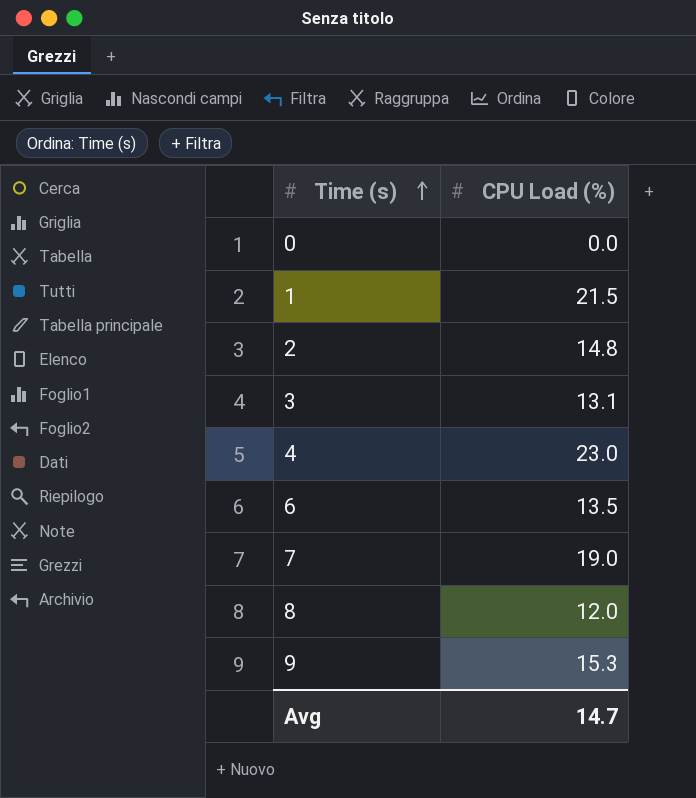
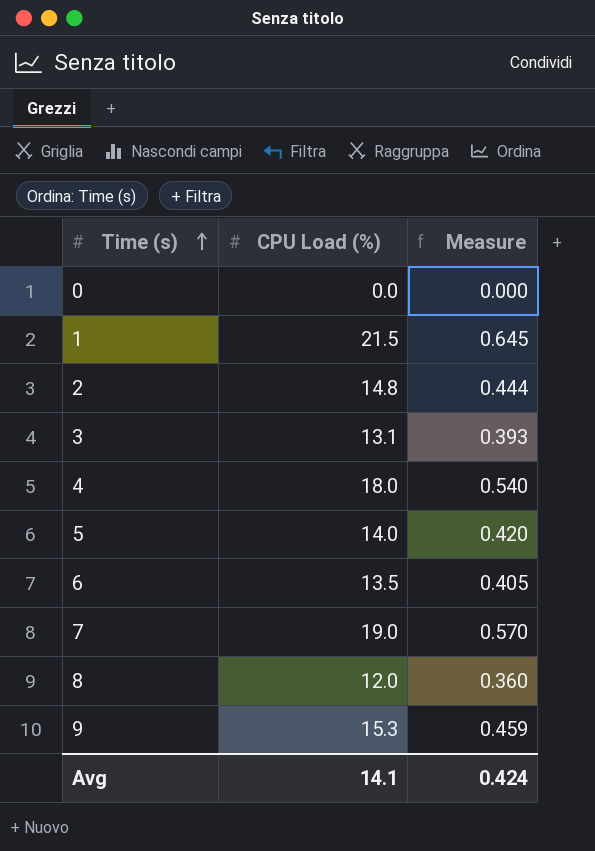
column Measure | formula: none -> [CPU Load (%)] * 0.03
4 | CPU Load (%): 23.0 -> 18.0
row 5: none -> 14.0 | 0.420
Avg | CPU Load (%): 14.7 -> 14.1

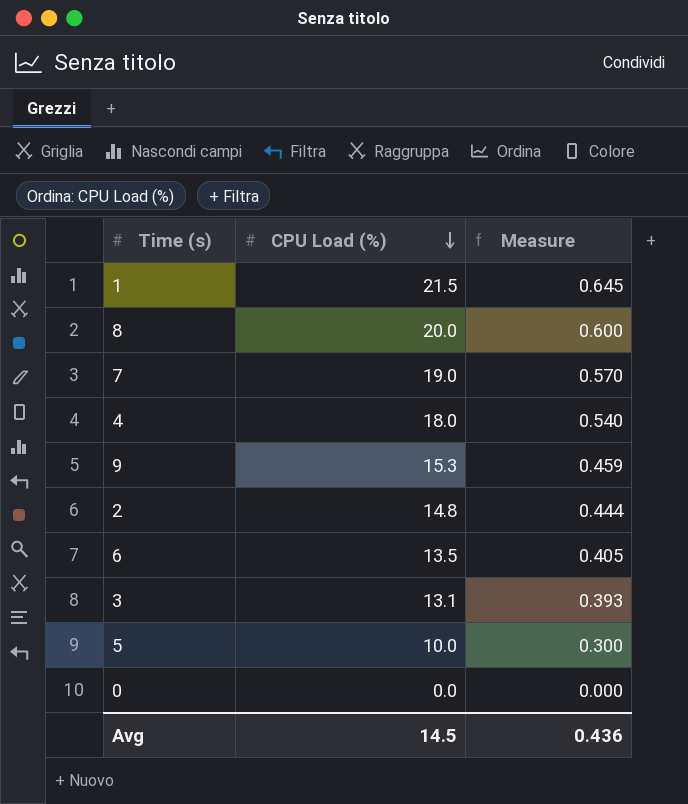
row order: Time (s) ascending -> CPU Load (%) descending
8 | CPU Load (%): 12.0 -> 20.0
8 | Measure: 0.360 -> 0.600
5 | CPU Load (%): 14.0 -> 10.0
5 | Measure: 0.420 -> 0.300
Avg | CPU Load (%): 14.1 -> 14.5
Avg | Measure: 0.424 -> 0.436

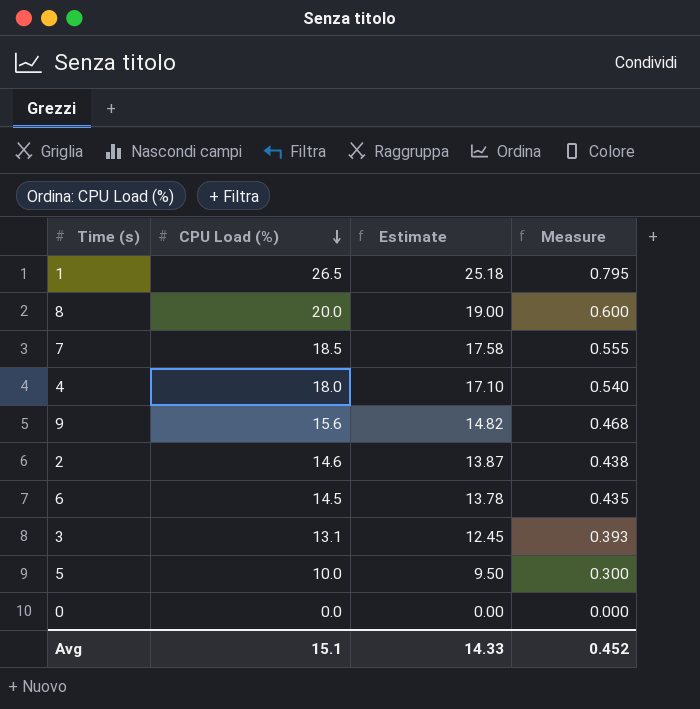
column Estimate | formula: none -> [CPU Load (%)] * 0.95
1 | CPU Load (%): 21.5 -> 26.5
1 | Measure: 0.645 -> 0.795
7 | CPU Load (%): 19.0 -> 18.5
7 | Measure: 0.570 -> 0.555
9 | CPU Load (%): 15.3 -> 15.6
9 | Measure: 0.459 -> 0.468
2 | CPU Load (%): 14.8 -> 14.6
2 | Measure: 0.444 -> 0.438
6 | CPU Load (%): 13.5 -> 14.5
6 | Measure: 0.405 -> 0.435
Avg | CPU Load (%): 14.5 -> 15.1
Avg | Measure: 0.436 -> 0.452

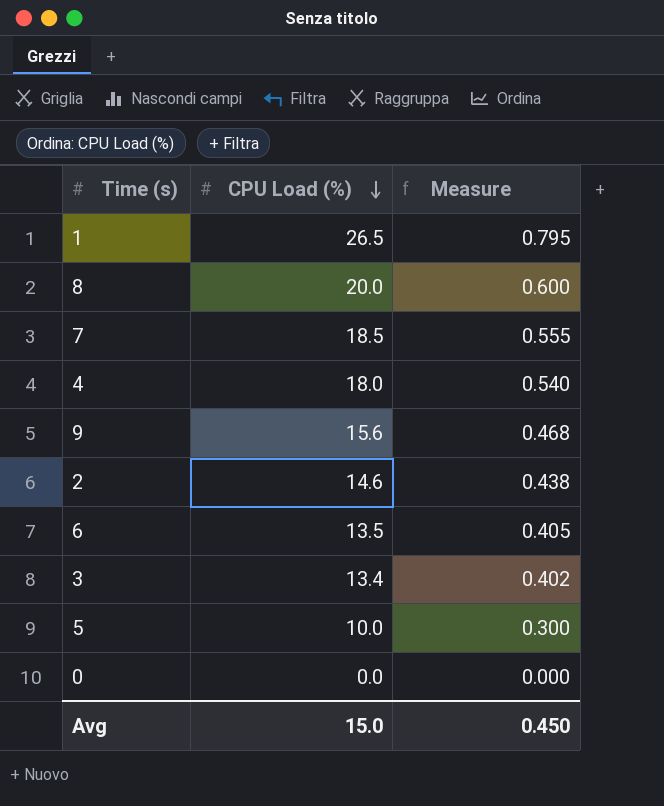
column Estimate | formula: [CPU Load (%)] * 0.95 -> none
6 | CPU Load (%): 14.5 -> 13.5
6 | Measure: 0.435 -> 0.405
3 | CPU Load (%): 13.1 -> 13.4
3 | Measure: 0.393 -> 0.402
Avg | CPU Load (%): 15.1 -> 15.0
Avg | Measure: 0.452 -> 0.450

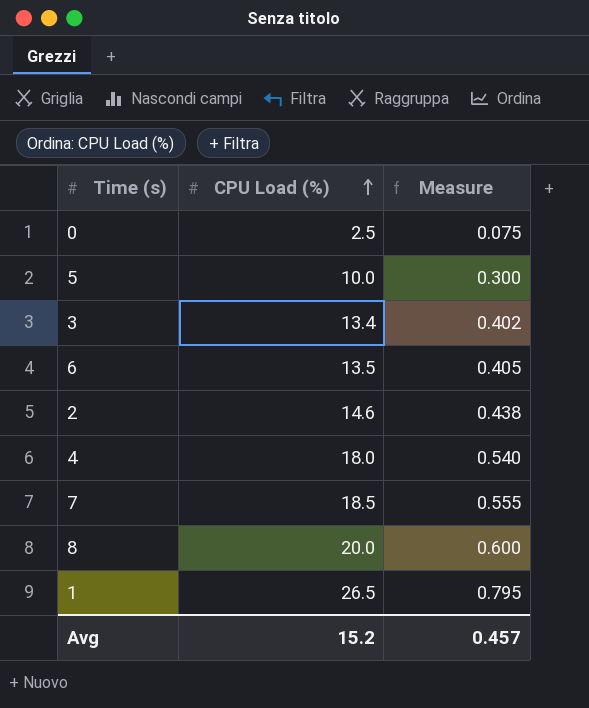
row order: CPU Load (%) descending -> CPU Load (%) ascending
row 9: 15.6 | 0.468 -> none
0 | CPU Load (%): 0.0 -> 2.5
0 | Measure: 0.000 -> 0.075
Avg | CPU Load (%): 15.0 -> 15.2
Avg | Measure: 0.450 -> 0.457

